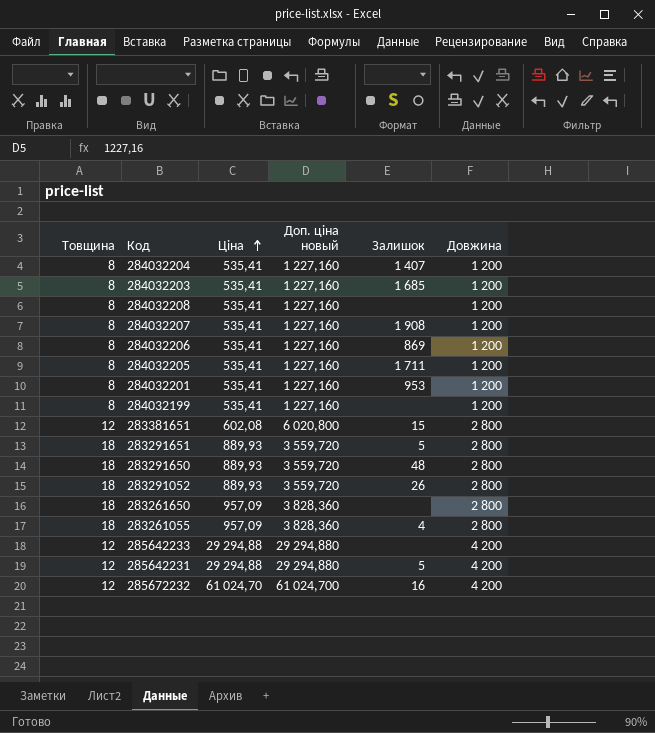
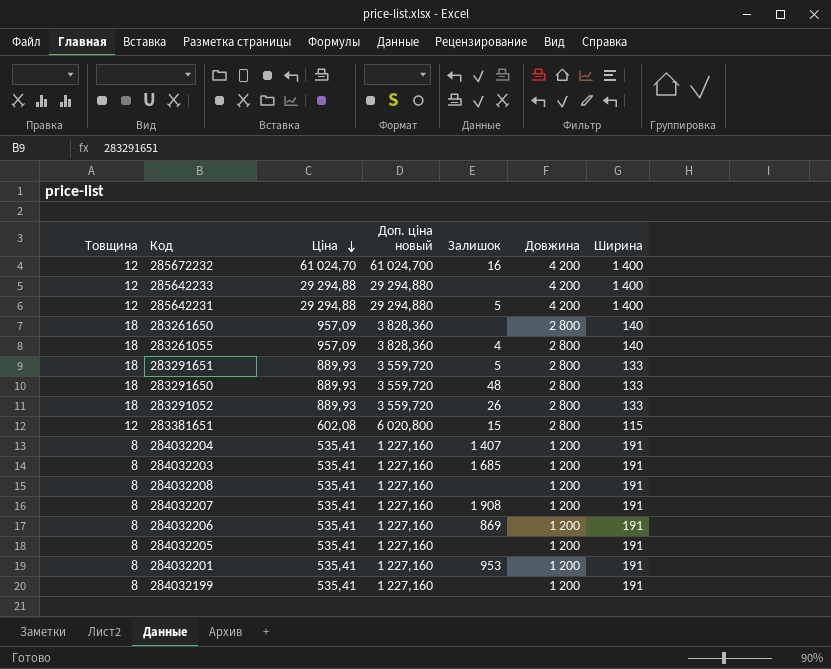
row order: Ціна ascending -> Ціна descending
column Ширина | position: none -> 7
284032205 | Залишок: 1 711 -> none

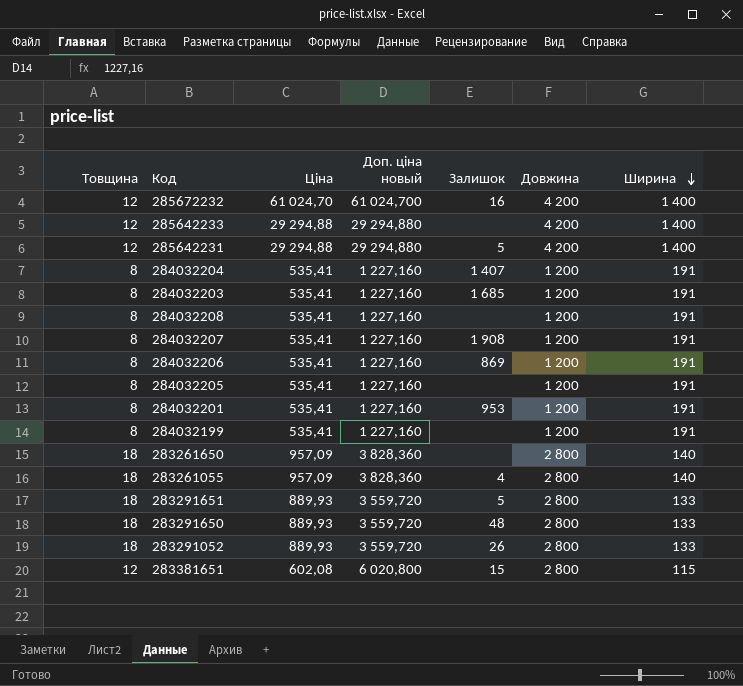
row order: Ціна descending -> Ширина descending

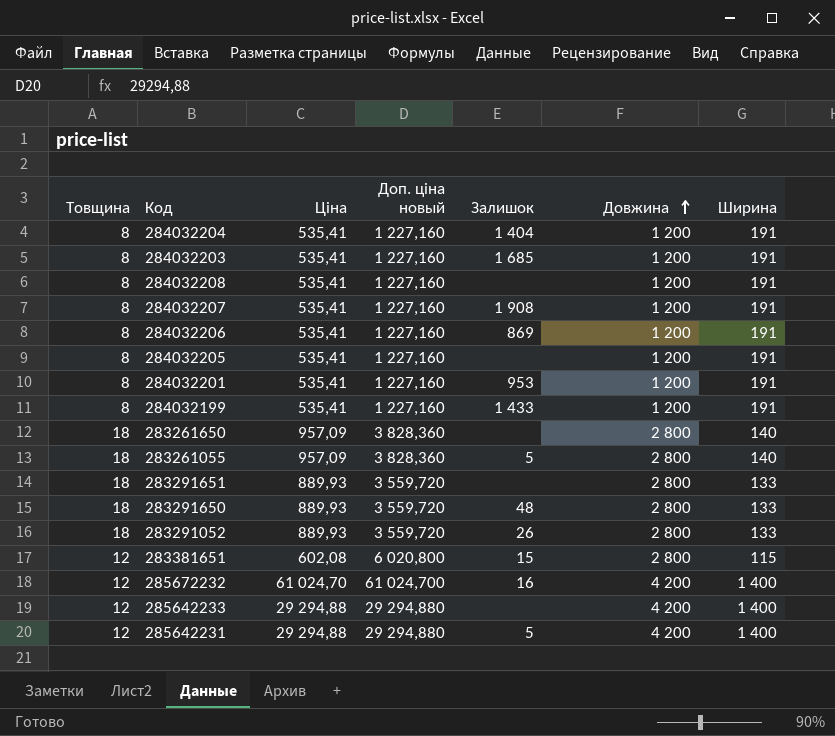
row order: Ширина descending -> Довжина ascending
284032204 | Залишок: 1 407 -> 1 404
284032199 | Залишок: none -> 1 433
283261055 | Залишок: 4 -> 5
283291651 | Залишок: 5 -> none

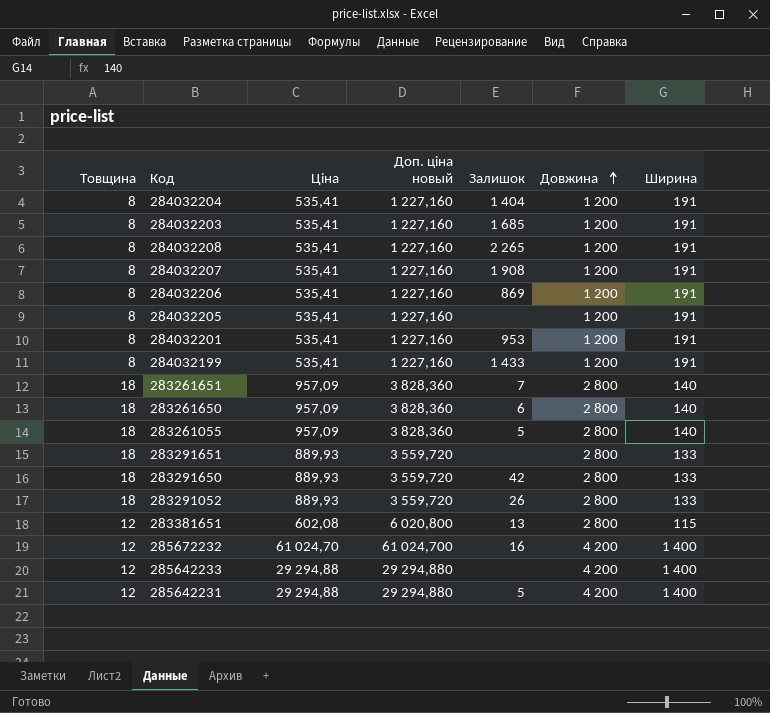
284032208 | Залишок: none -> 2 265
row 283261651: none -> 18 | 957,09 | 3 828,360 | 7 | 2 800 | 140
283261650 | Залишок: none -> 6
283291650 | Залишок: 48 -> 42
283381651 | Залишок: 15 -> 13

